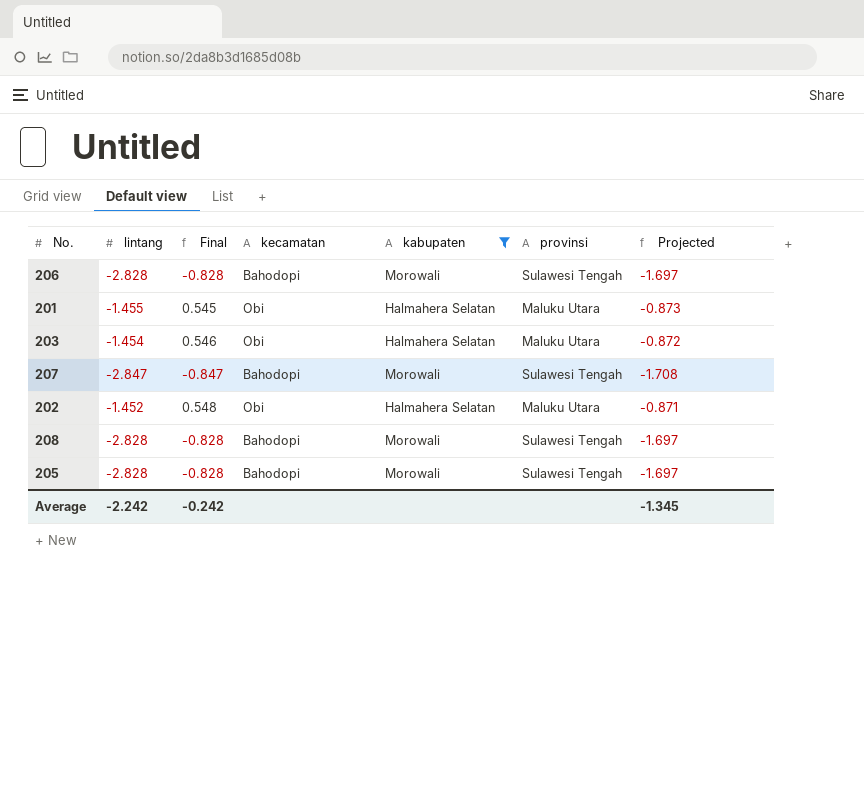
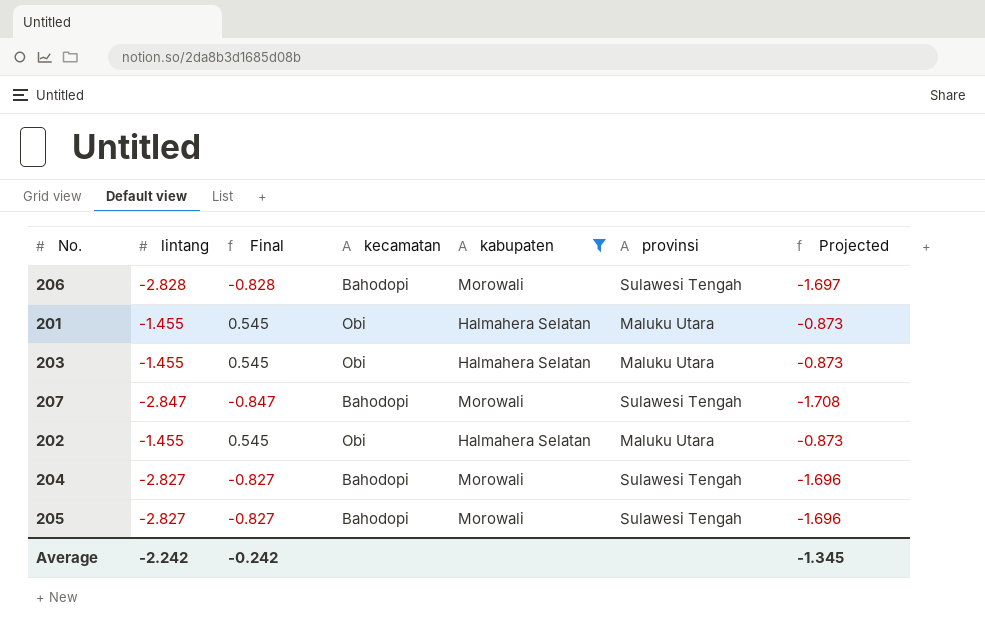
row 208: -2.828 | -0.828 | Bahodopi | Morowali | Sulawesi Tengah | -1.697 -> none
203 | lintang: -1.454 -> -1.455
203 | Final: 0.546 -> 0.545
203 | Projected: -0.872 -> -0.873
202 | lintang: -1.452 -> -1.455
202 | Final: 0.548 -> 0.545
202 | Projected: -0.871 -> -0.873
row 204: none -> -2.827 | -0.827 | Bahodopi | Morowali | Sulawesi Tengah | -1.696
205 | lintang: -2.828 -> -2.827
205 | Final: -0.828 -> -0.827
205 | Projected: -1.697 -> -1.696

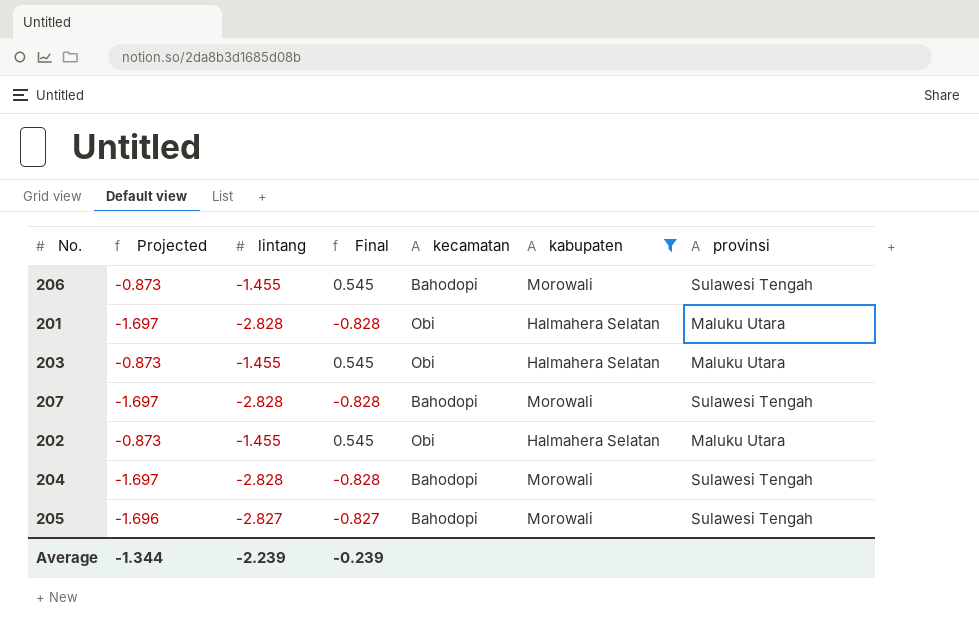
column Projected | position: 7 -> 2
206 | Projected: -1.697 -> -0.873
206 | lintang: -2.828 -> -1.455
206 | Final: -0.828 -> 0.545
201 | Projected: -0.873 -> -1.697
201 | lintang: -1.455 -> -2.828
201 | Final: 0.545 -> -0.828
207 | Projected: -1.708 -> -1.697
207 | lintang: -2.847 -> -2.828
207 | Final: -0.847 -> -0.828
204 | Projected: -1.696 -> -1.697
204 | lintang: -2.827 -> -2.828
204 | Final: -0.827 -> -0.828
Average | Projected: -1.345 -> -1.344
Average | lintang: -2.242 -> -2.239
Average | Final: -0.242 -> -0.239

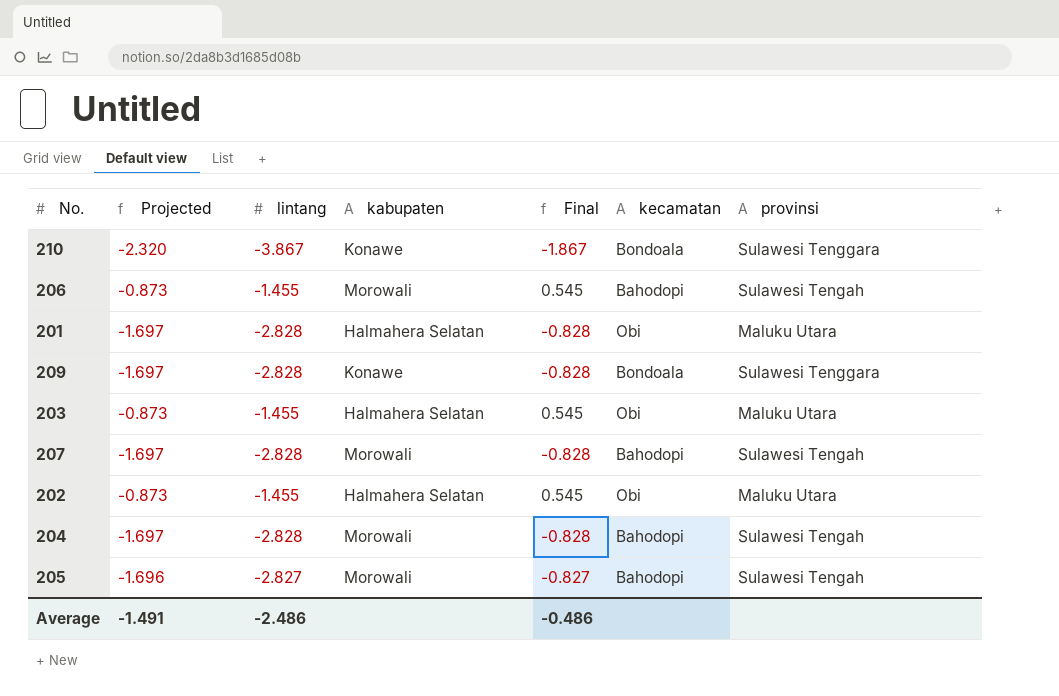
filter: kabupaten != Konawe -> none
column kabupaten | position: 6 -> 4
Average | Projected: -1.344 -> -1.491
Average | lintang: -2.239 -> -2.486
Average | Final: -0.239 -> -0.486

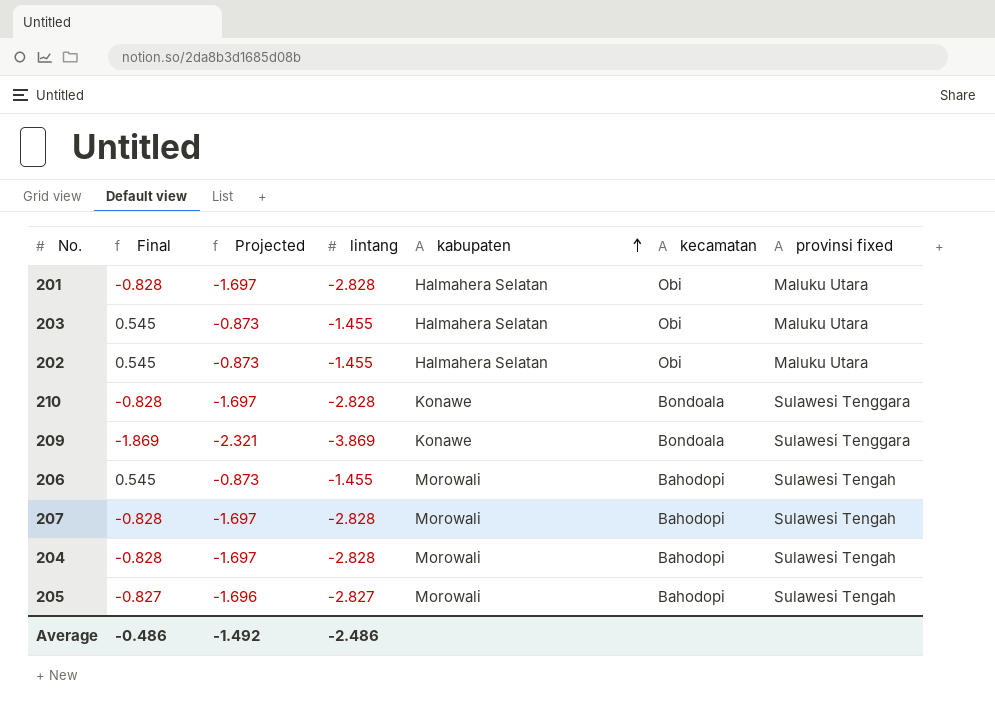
row order: none -> kabupaten ascending
column Final | position: 5 -> 2
column name: provinsi -> provinsi fixed
210 | Final: -1.867 -> -0.828
210 | Projected: -2.320 -> -1.697
210 | lintang: -3.867 -> -2.828
209 | Final: -0.828 -> -1.869
209 | Projected: -1.697 -> -2.321
209 | lintang: -2.828 -> -3.869
Average | Projected: -1.491 -> -1.492

